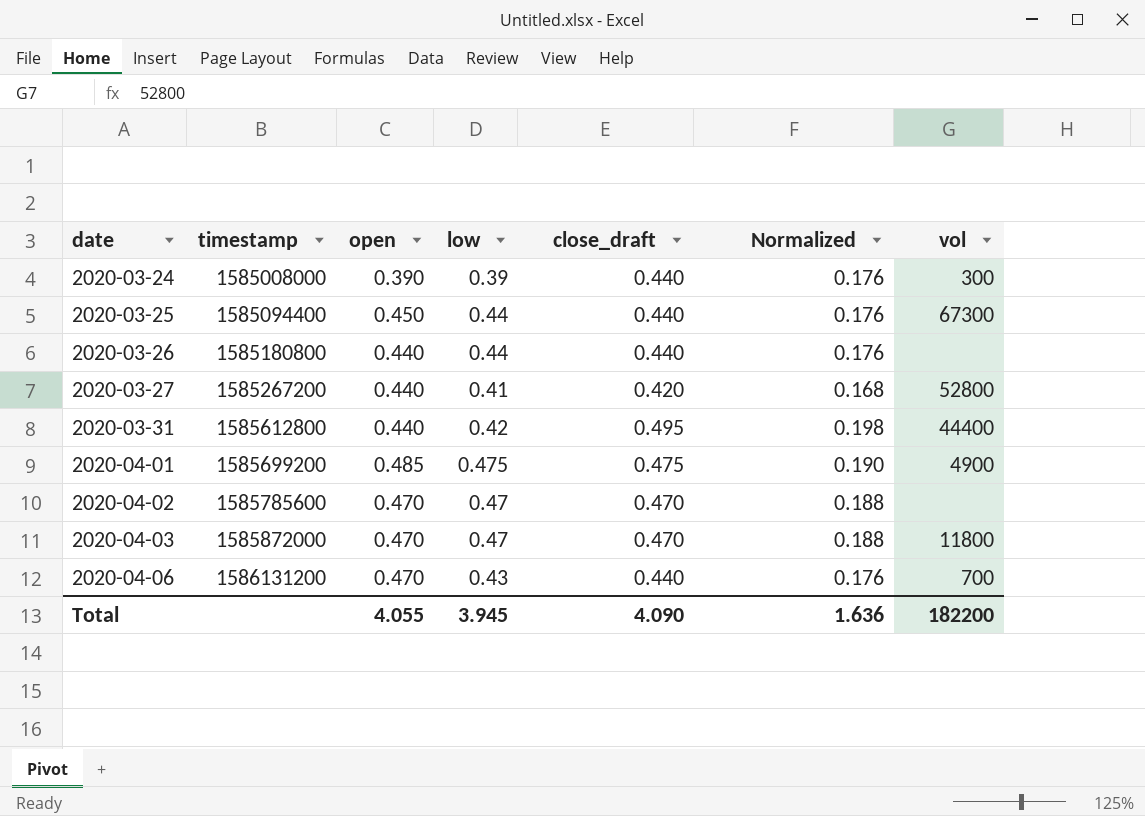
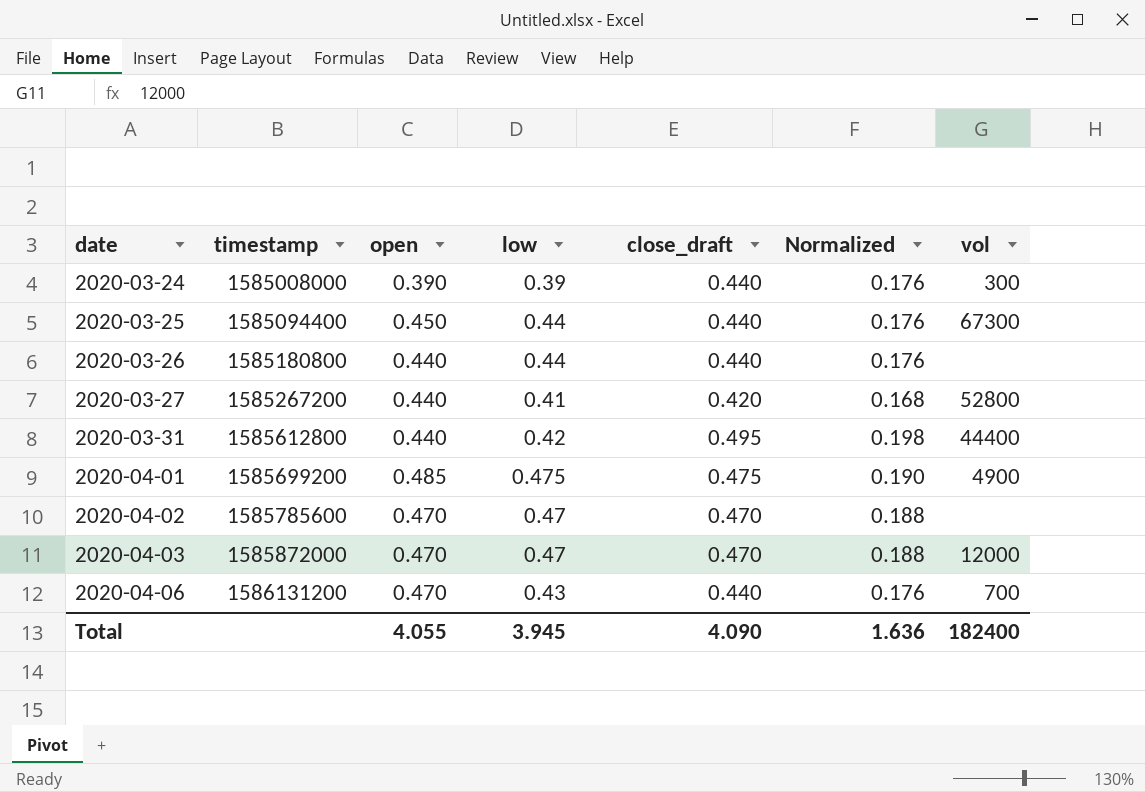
2020-04-03 | vol: 11800 -> 12000
Total | vol: 182200 -> 182400

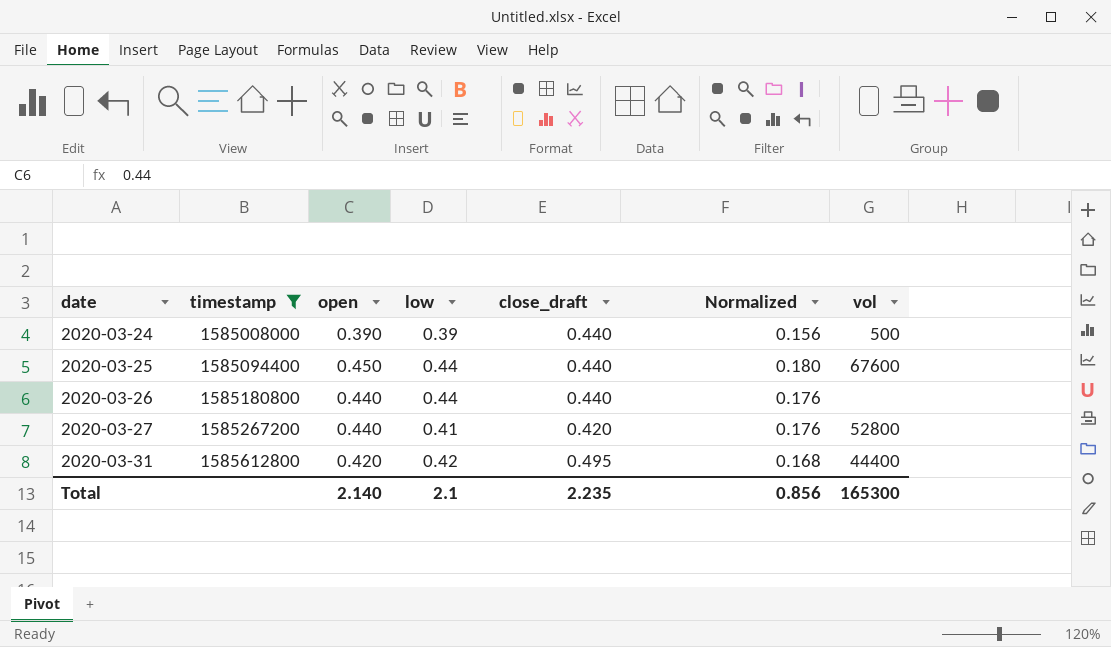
filter: none -> timestamp <= 1585612800
column Normalized | formula: [close_draft] * 0.4 -> [open] * 0.4
2020-03-24 | vol: 300 -> 500
2020-03-25 | vol: 67300 -> 67600
2020-03-31 | open: 0.440 -> 0.420
Total | open: 4.055 -> 2.140
Total | low: 3.945 -> 2.1
Total | close_draft: 4.090 -> 2.235
Total | Normalized: 1.636 -> 0.856
Total | vol: 182400 -> 165300

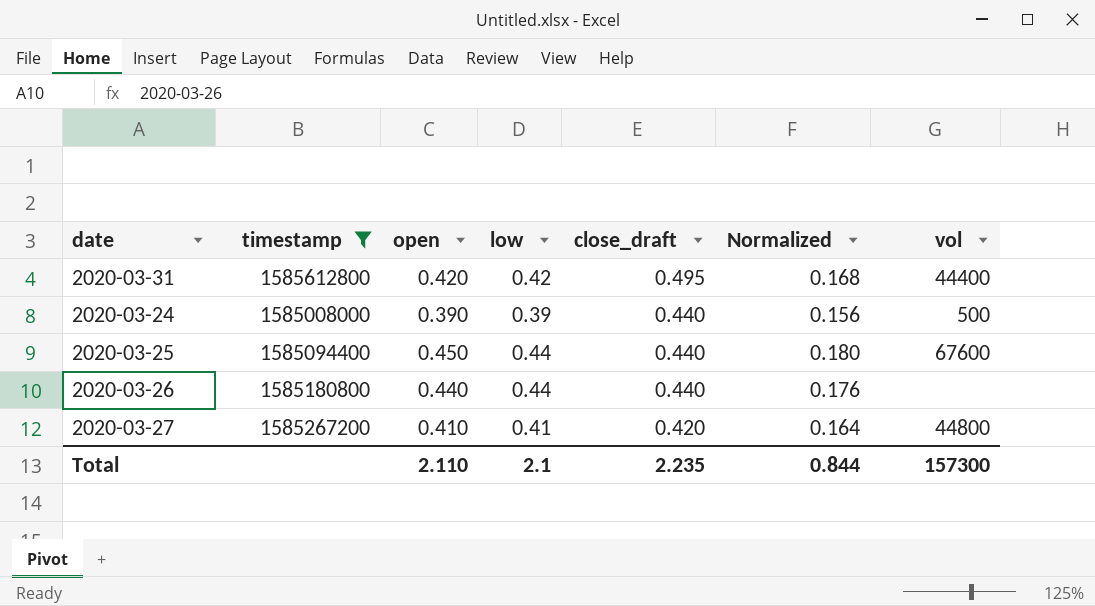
row order: date ascending -> close_draft descending
2020-03-27 | open: 0.440 -> 0.410
2020-03-27 | Normalized: 0.176 -> 0.164
2020-03-27 | vol: 52800 -> 44800
Total | open: 2.140 -> 2.110
Total | Normalized: 0.856 -> 0.844
Total | vol: 165300 -> 157300

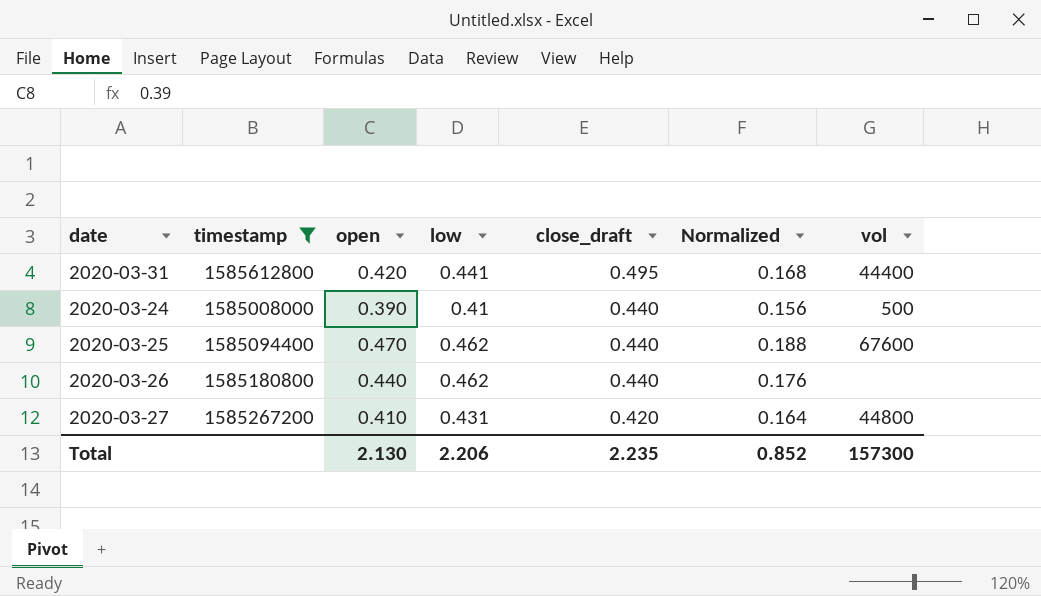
2020-03-31 | low: 0.42 -> 0.441
2020-03-24 | low: 0.39 -> 0.41
2020-03-25 | open: 0.450 -> 0.470
2020-03-25 | low: 0.44 -> 0.462
2020-03-25 | Normalized: 0.180 -> 0.188
2020-03-26 | low: 0.44 -> 0.462
2020-03-27 | low: 0.41 -> 0.431
Total | open: 2.110 -> 2.130
Total | low: 2.1 -> 2.206
Total | Normalized: 0.844 -> 0.852

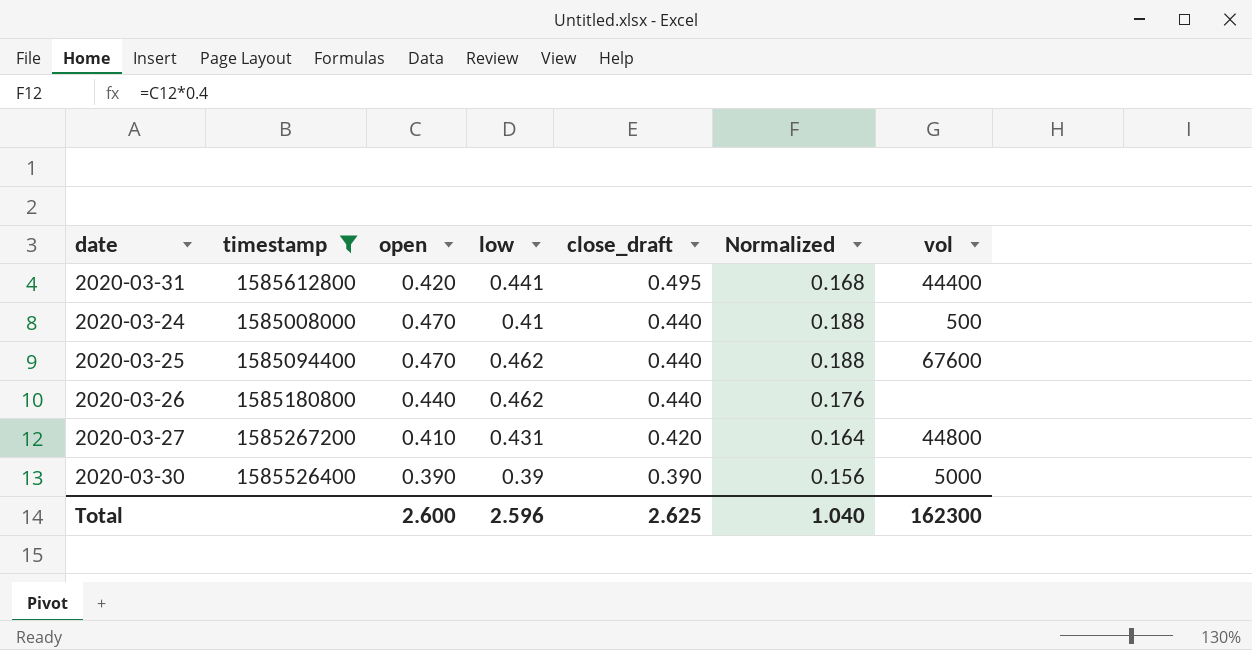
2020-03-24 | open: 0.390 -> 0.470
2020-03-24 | Normalized: 0.156 -> 0.188
row 2020-03-30: none -> 1585526400 | 0.390 | 0.39 | 0.390 | 0.156 | 5000
Total | open: 2.130 -> 2.600
Total | low: 2.206 -> 2.596
Total | close_draft: 2.235 -> 2.625
Total | Normalized: 0.852 -> 1.040
Total | vol: 157300 -> 162300

